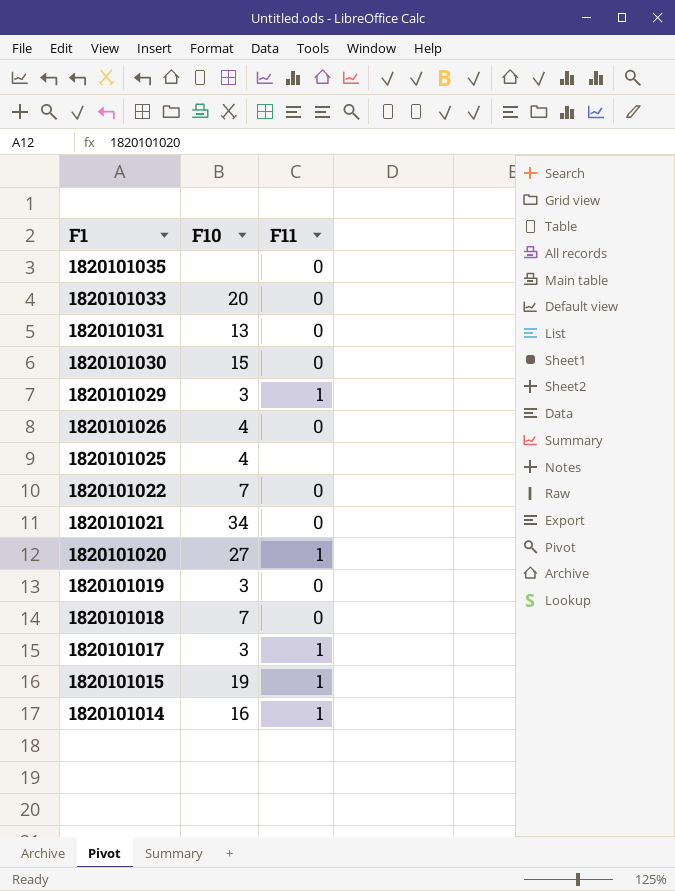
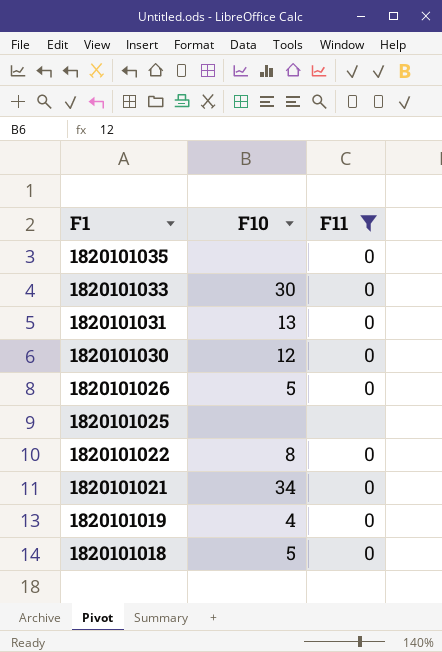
filter: none -> F11 != 1
1820101033 | F10: 20 -> 30
1820101030 | F10: 15 -> 12
1820101026 | F10: 4 -> 5
1820101025 | F10: 4 -> none
1820101022 | F10: 7 -> 8
1820101019 | F10: 3 -> 4
1820101018 | F10: 7 -> 5

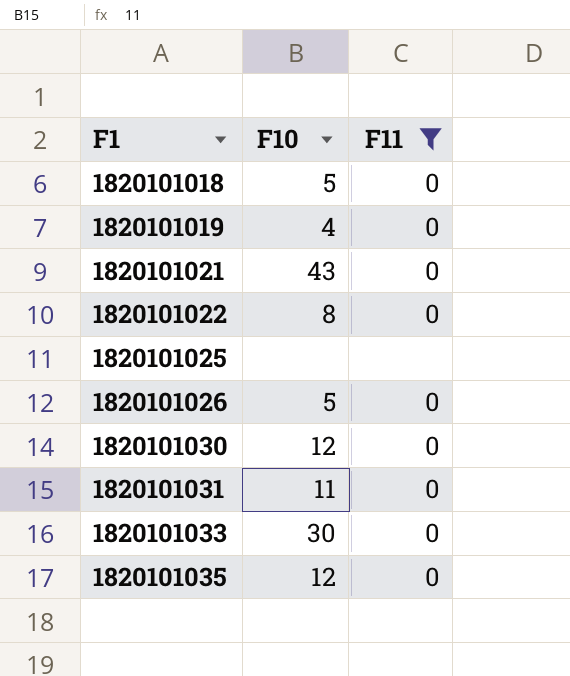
row order: F1 descending -> F1 ascending
1820101021 | F10: 34 -> 43
1820101031 | F10: 13 -> 11
1820101035 | F10: none -> 12

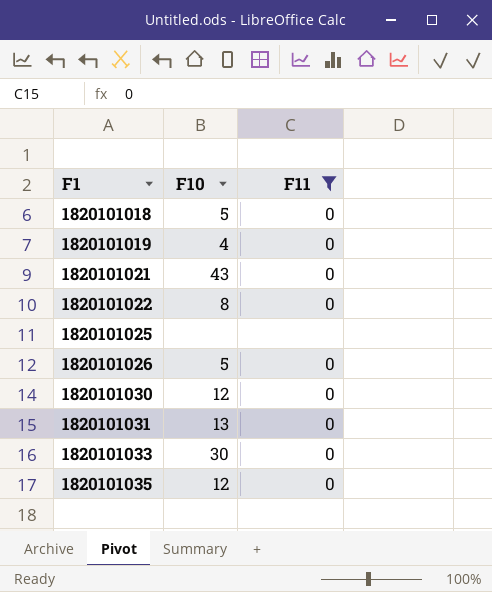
1820101031 | F10: 11 -> 13

